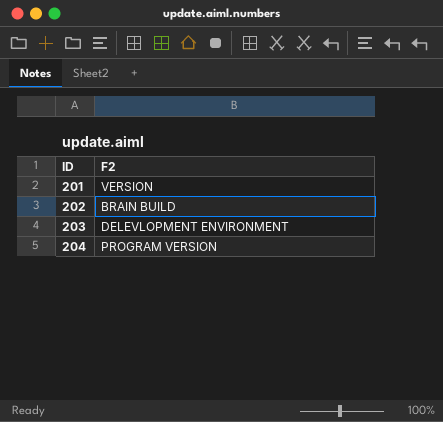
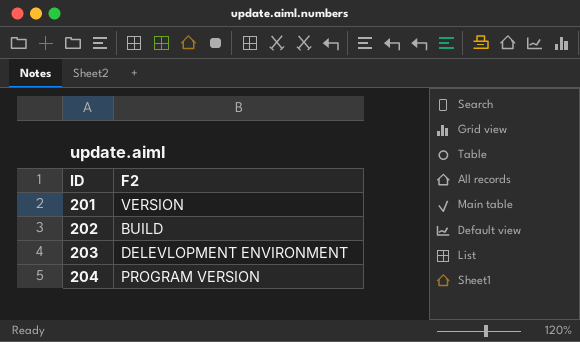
202 | F2: BRAIN BUILD -> BUILD

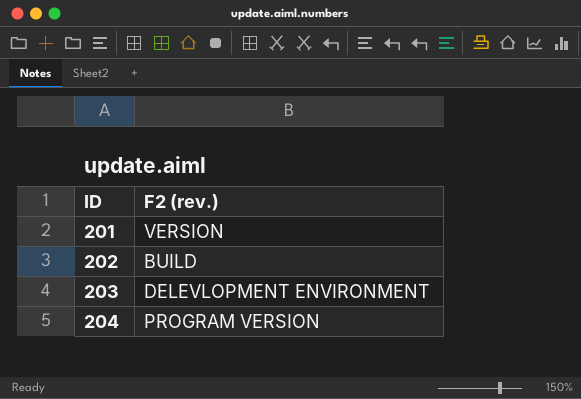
column name: F2 -> F2 (rev.)

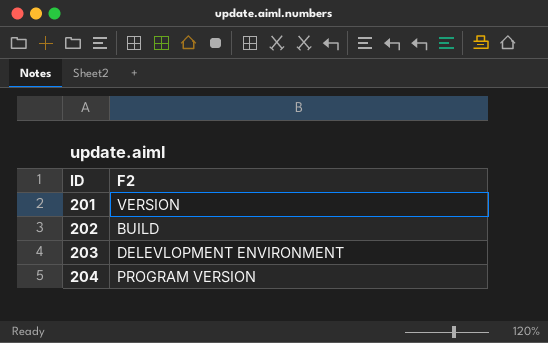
column name: F2 (rev.) -> F2

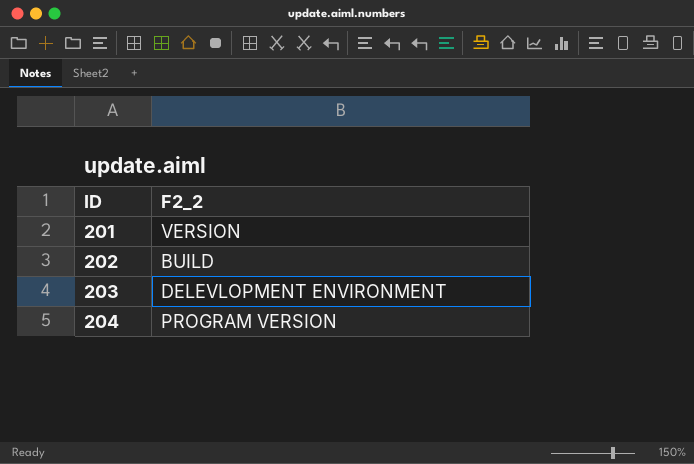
column name: F2 -> F2_2

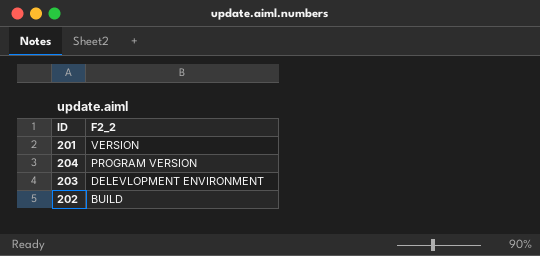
row order: ID ascending -> F2_2 descending

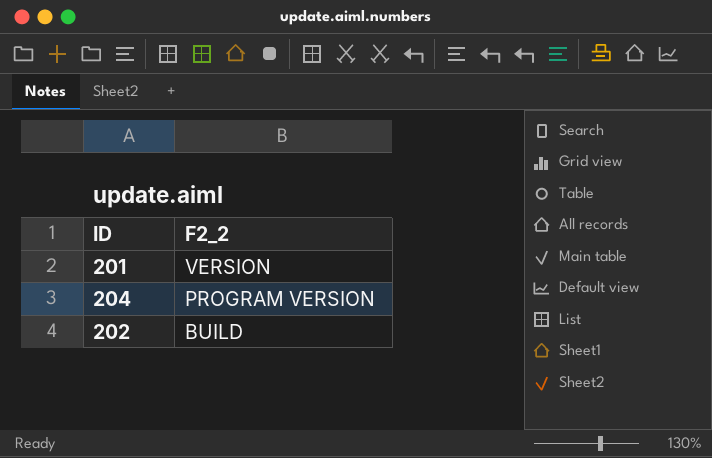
row 203: DELEVLOPMENT ENVIRONMENT -> none

